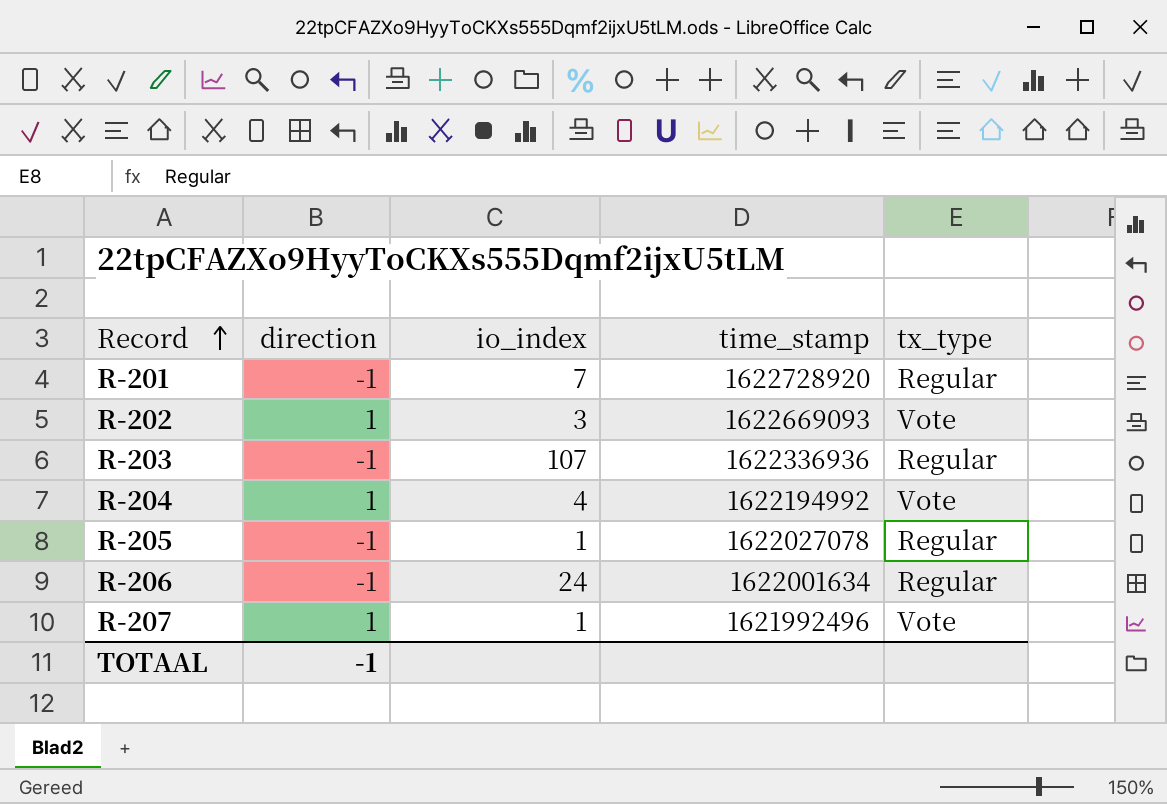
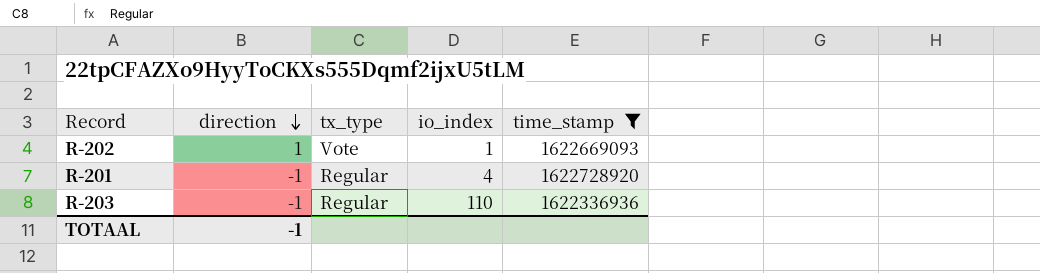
filter: none -> time_stamp >= 1622336936
row order: Record ascending -> direction descending
column tx_type | position: 5 -> 3
R-202 | io_index: 3 -> 1
R-201 | io_index: 7 -> 4
R-203 | io_index: 107 -> 110

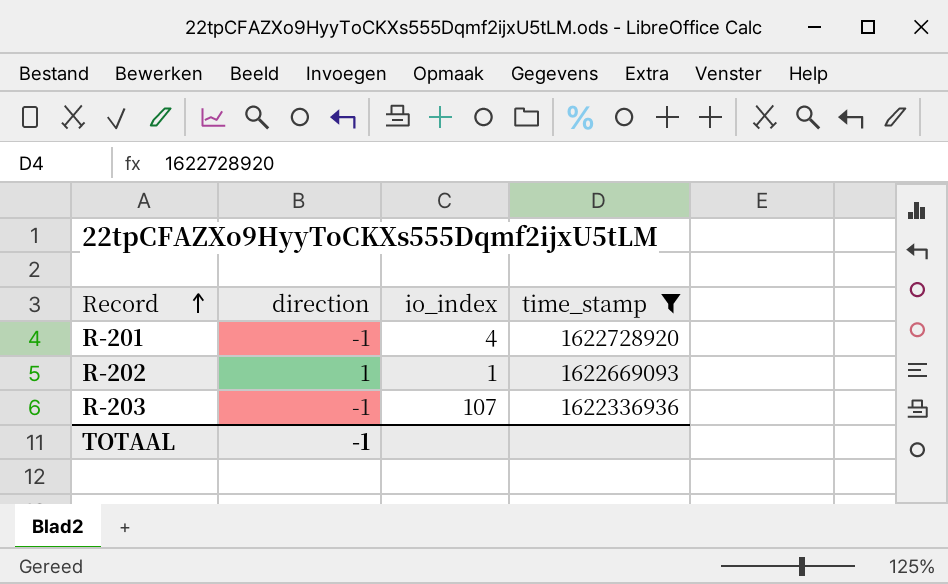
row order: direction descending -> Record ascending
column tx_type | position: 3 -> none
R-203 | io_index: 110 -> 107

